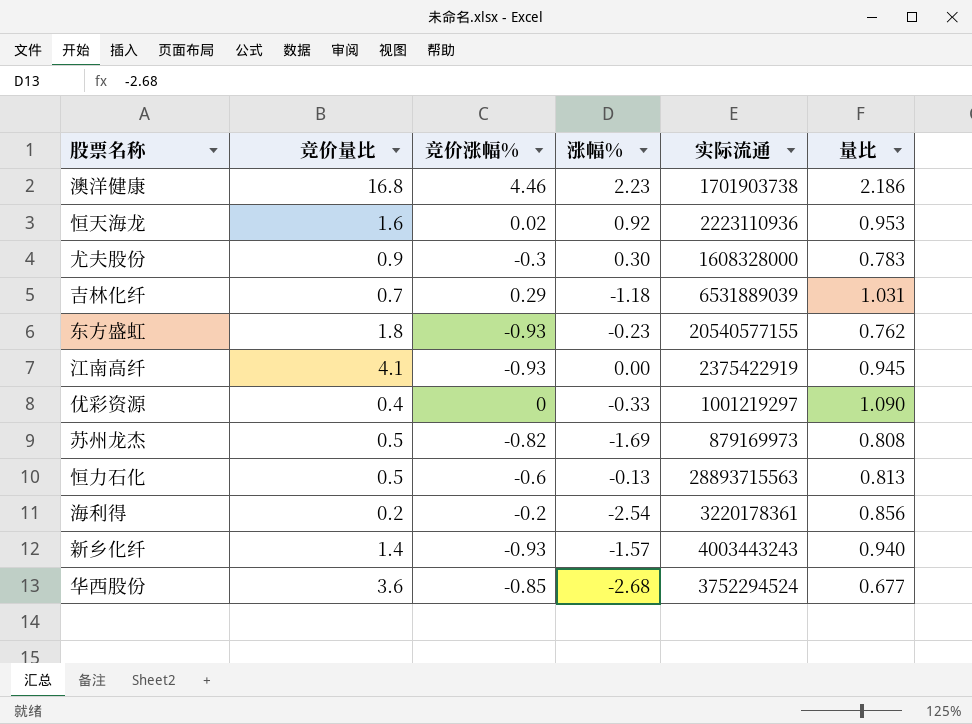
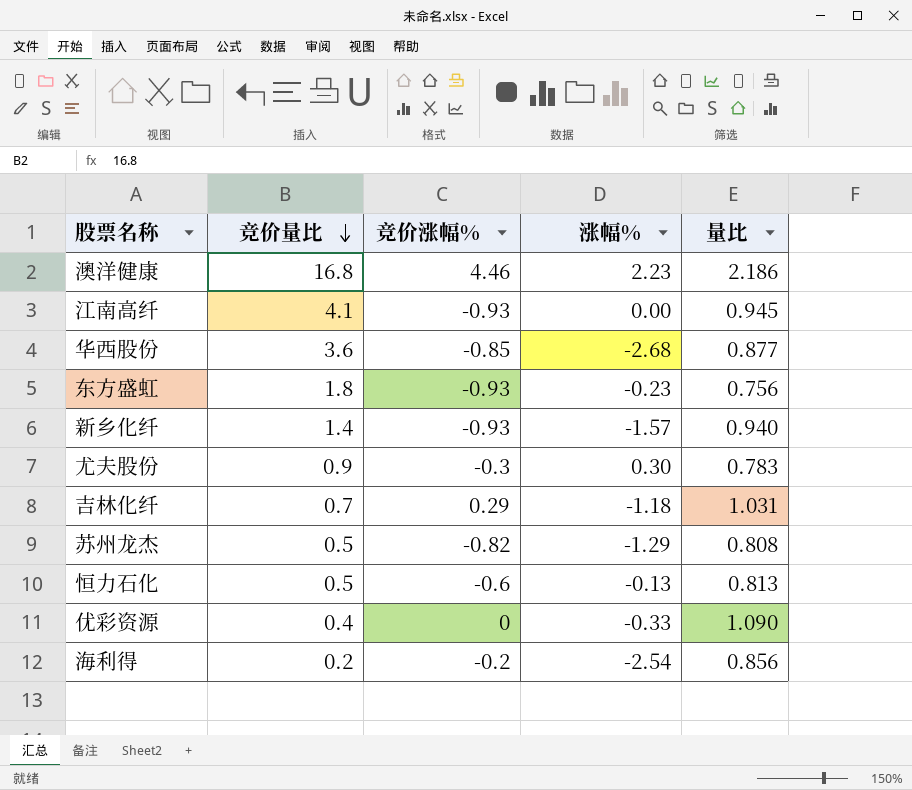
row order: none -> 竞价量比 descending
column 实际流通 | position: 5 -> none
row 恒天海龙: 1.6 | 0.02 | 0.92 | 2223110936 | 0.953 -> none
华西股份 | 量比: 0.677 -> 0.877
东方盛虹 | 量比: 0.762 -> 0.756
苏州龙杰 | 涨幅%: -1.69 -> -1.29

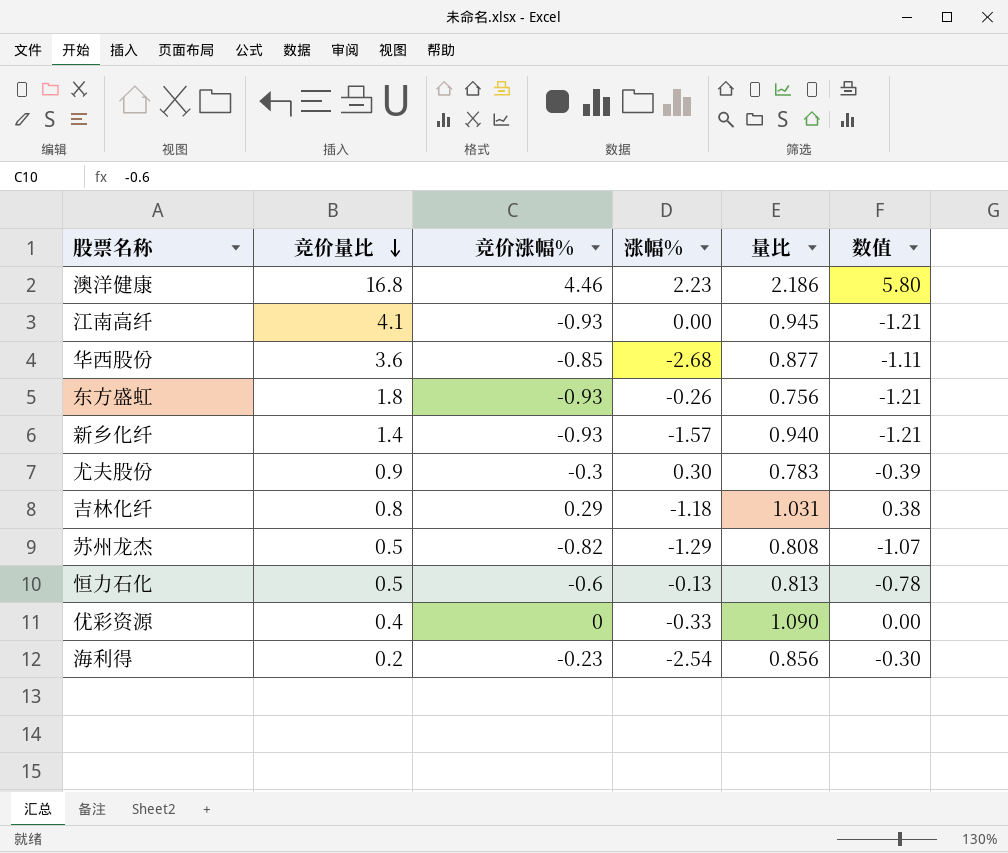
column 数值 | formula: none -> [竞价涨幅%] * 1.3
东方盛虹 | 涨幅%: -0.23 -> -0.26
吉林化纤 | 竞价量比: 0.7 -> 0.8
海利得 | 竞价涨幅%: -0.2 -> -0.23

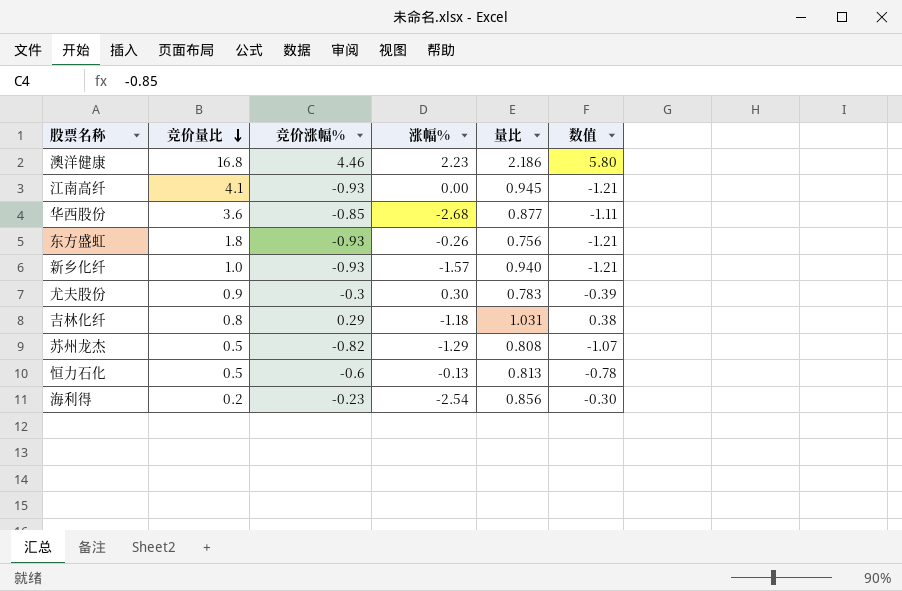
row 优彩资源: 0.4 | 0 | -0.33 | 1.090 | 0.00 -> none
新乡化纤 | 竞价量比: 1.4 -> 1.0

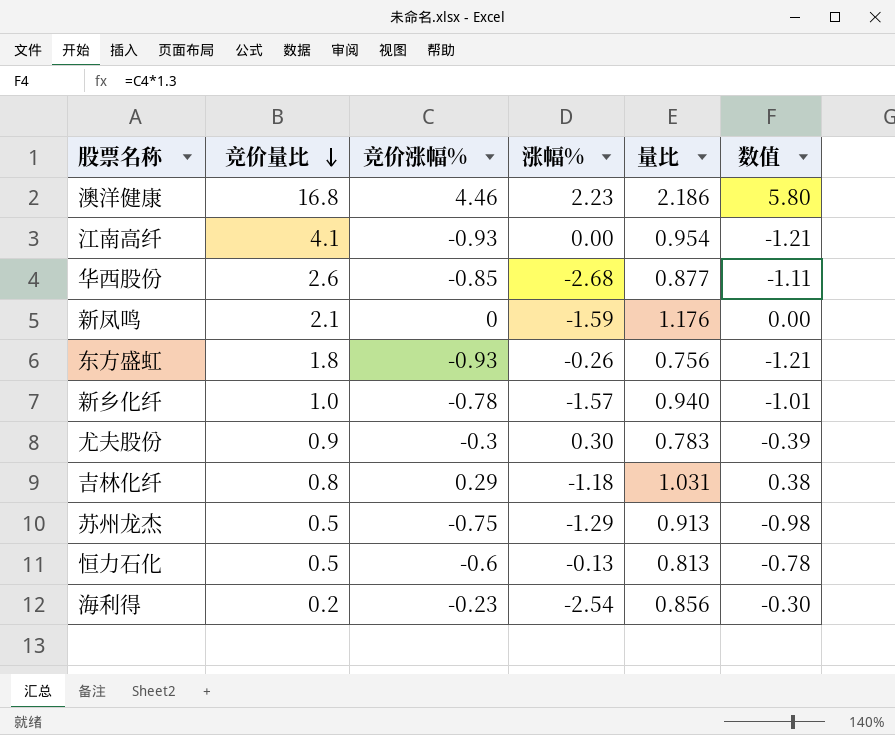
江南高纤 | 量比: 0.945 -> 0.954
华西股份 | 竞价量比: 3.6 -> 2.6
row 新凤鸣: none -> 2.1 | 0 | -1.59 | 1.176 | 0.00
新乡化纤 | 竞价涨幅%: -0.93 -> -0.78
新乡化纤 | 数值: -1.21 -> -1.01
苏州龙杰 | 竞价涨幅%: -0.82 -> -0.75
苏州龙杰 | 量比: 0.808 -> 0.913
苏州龙杰 | 数值: -1.07 -> -0.98

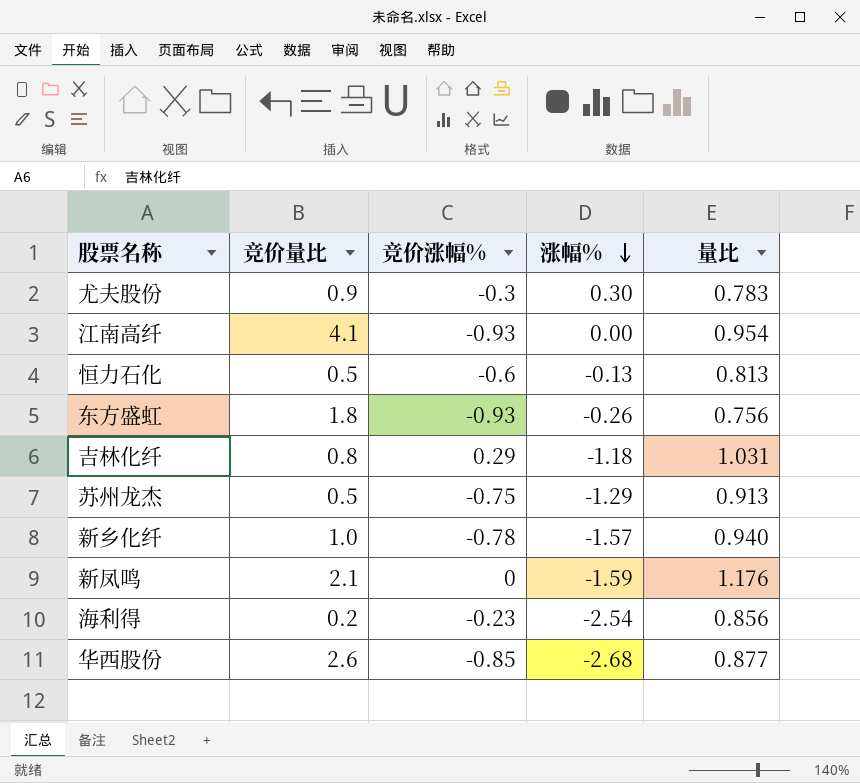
row order: 竞价量比 descending -> 涨幅% descending
column 数值 | formula: [竞价涨幅%] * 1.3 -> none
row 澳洋健康: 16.8 | 4.46 | 2.23 | 2.186 | 5.80 -> none

